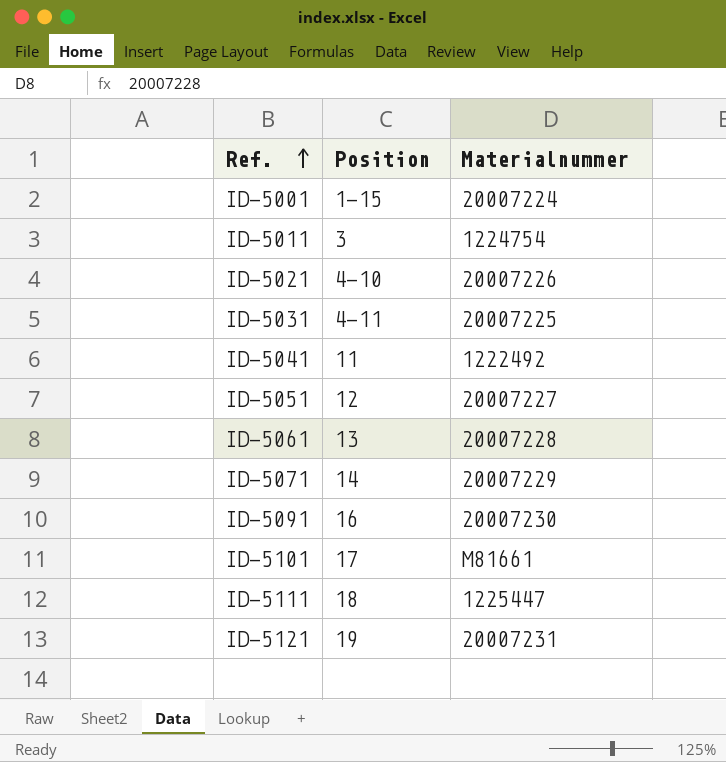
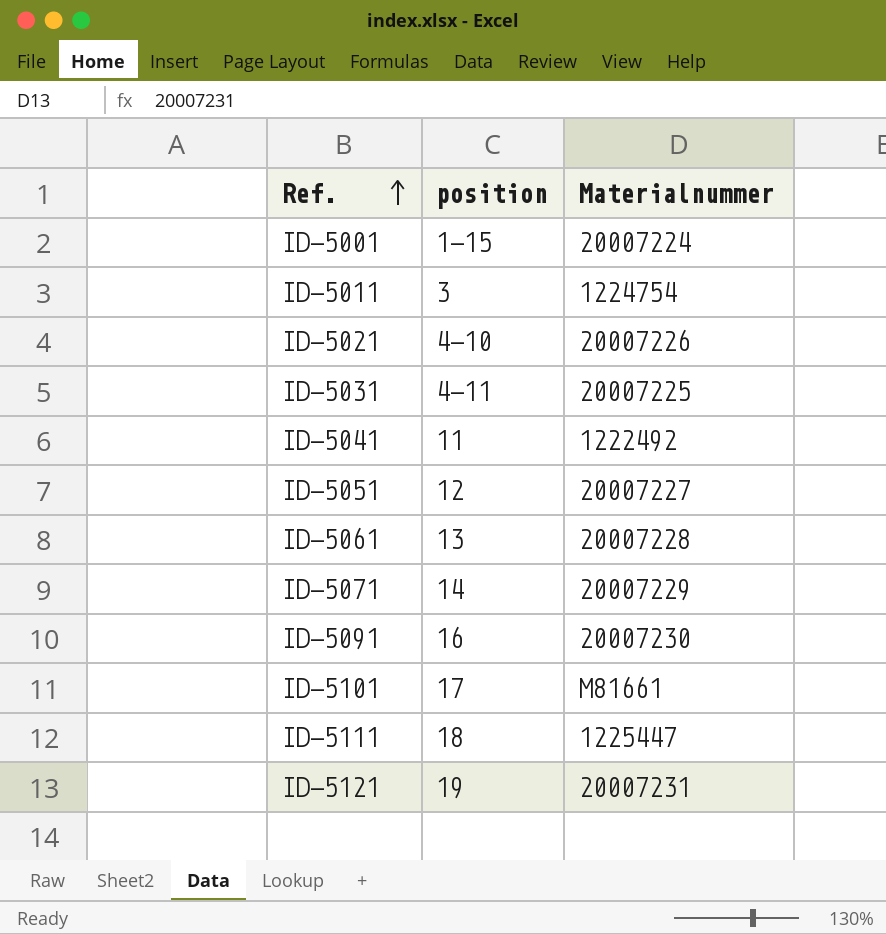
column name: Position -> position

